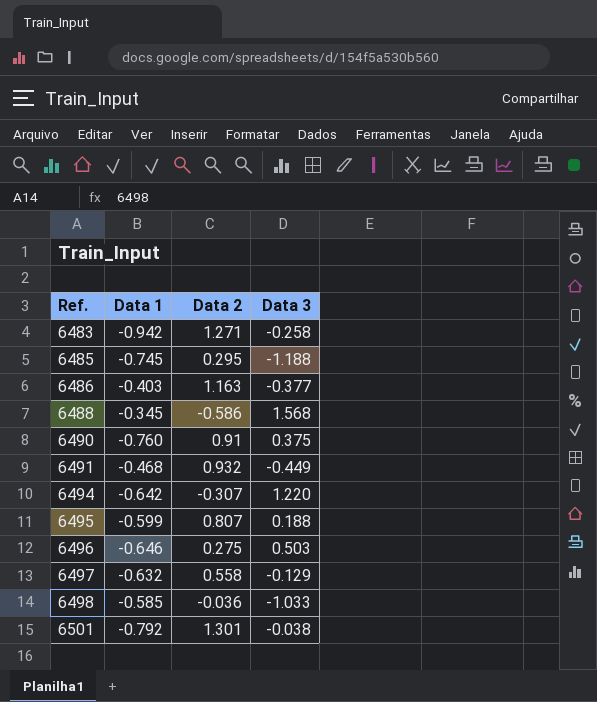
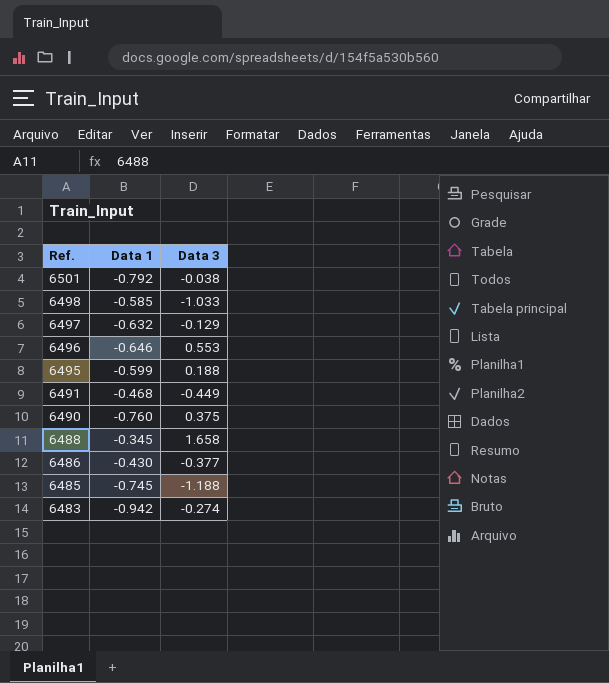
row order: Ref. ascending -> Ref. descending
column Data 2 | position: 3 -> none
row 6494: -0.642 | -0.307 | 1.220 -> none
6496 | Data 3: 0.503 -> 0.553
6488 | Data 3: 1.568 -> 1.658
6486 | Data 1: -0.403 -> -0.430
6483 | Data 3: -0.258 -> -0.274

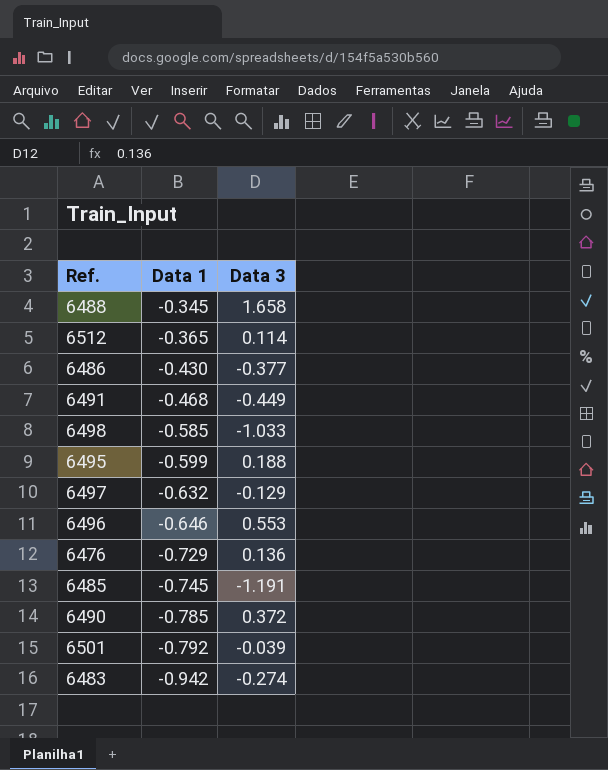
row order: Ref. descending -> Data 1 descending
row 6512: none -> -0.365 | 0.114
row 6476: none -> -0.729 | 0.136
6485 | Data 3: -1.188 -> -1.191
6490 | Data 1: -0.760 -> -0.785
6490 | Data 3: 0.375 -> 0.372
6501 | Data 3: -0.038 -> -0.039

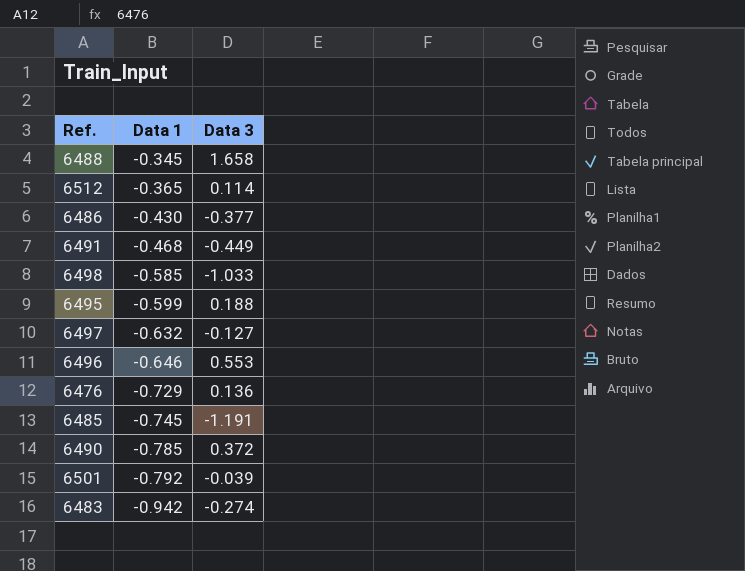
6497 | Data 3: -0.129 -> -0.127

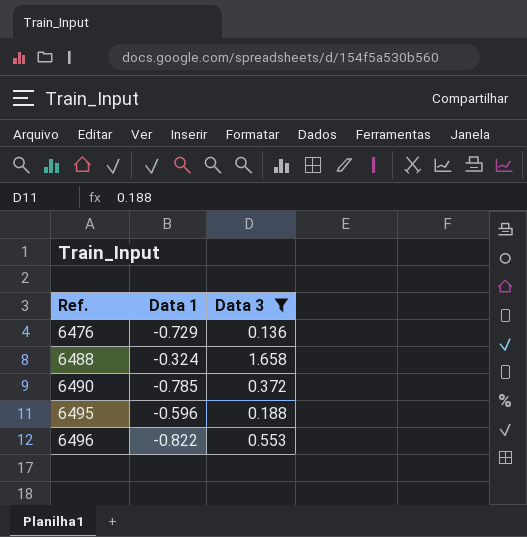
filter: none -> Data 3 >= 0.136
row order: Data 1 descending -> Ref. ascending
6488 | Data 1: -0.345 -> -0.324
6495 | Data 1: -0.599 -> -0.596
6496 | Data 1: -0.646 -> -0.822

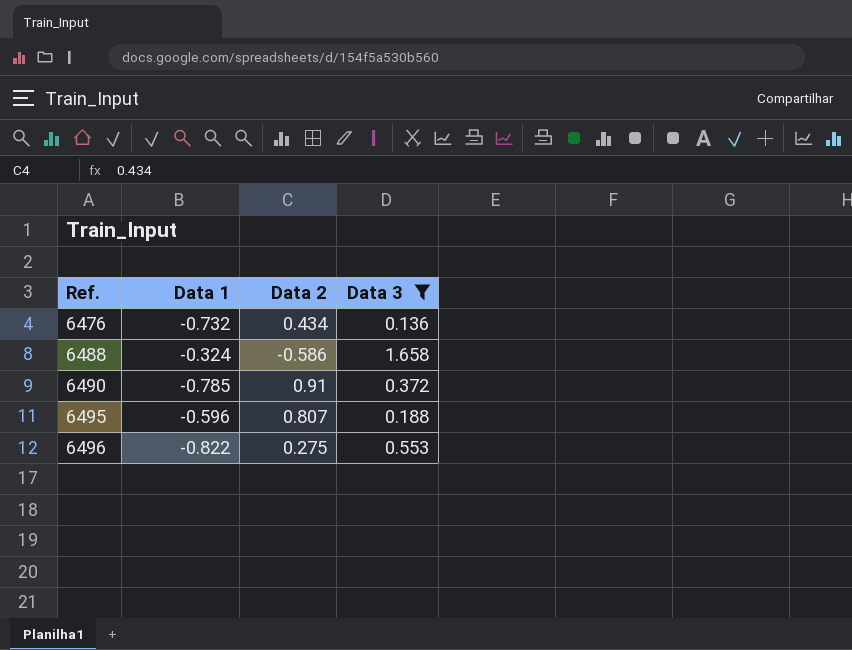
column Data 2 | position: none -> 3
6476 | Data 1: -0.729 -> -0.732

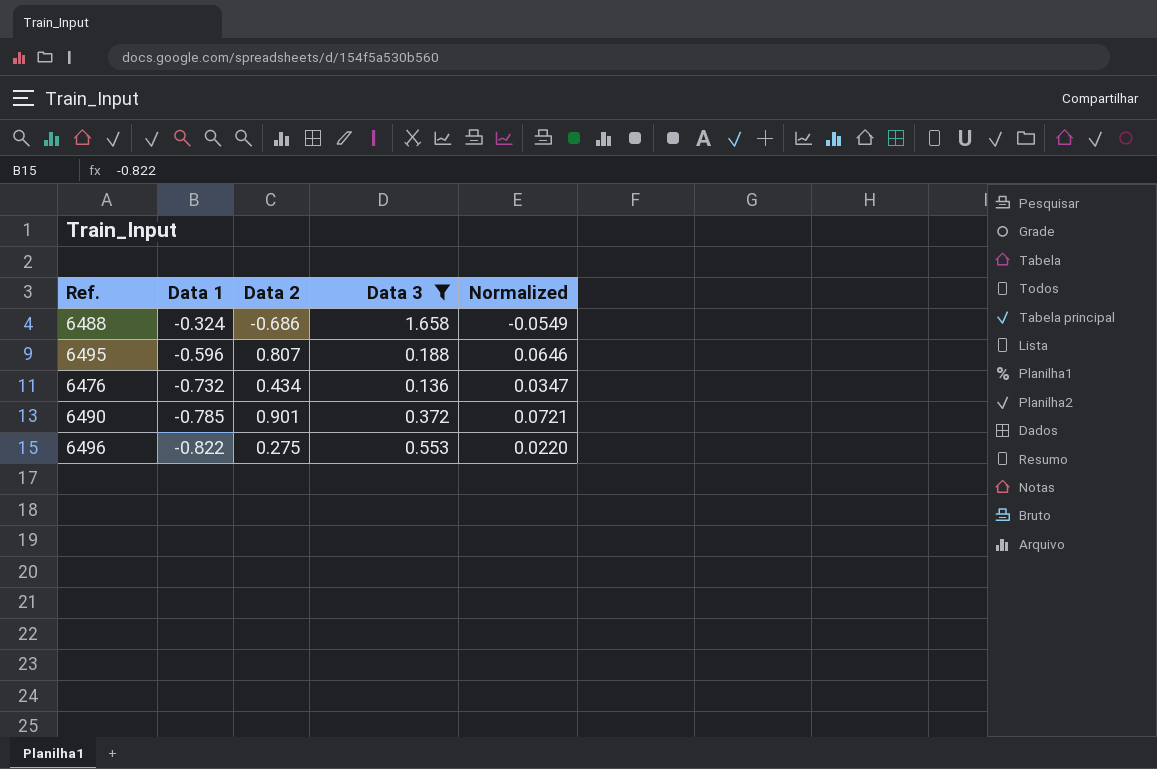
row order: Ref. ascending -> Data 1 descending
column Normalized | formula: none -> [Data 2] * 0.08
6488 | Data 2: -0.586 -> -0.686
6490 | Data 2: 0.91 -> 0.901

